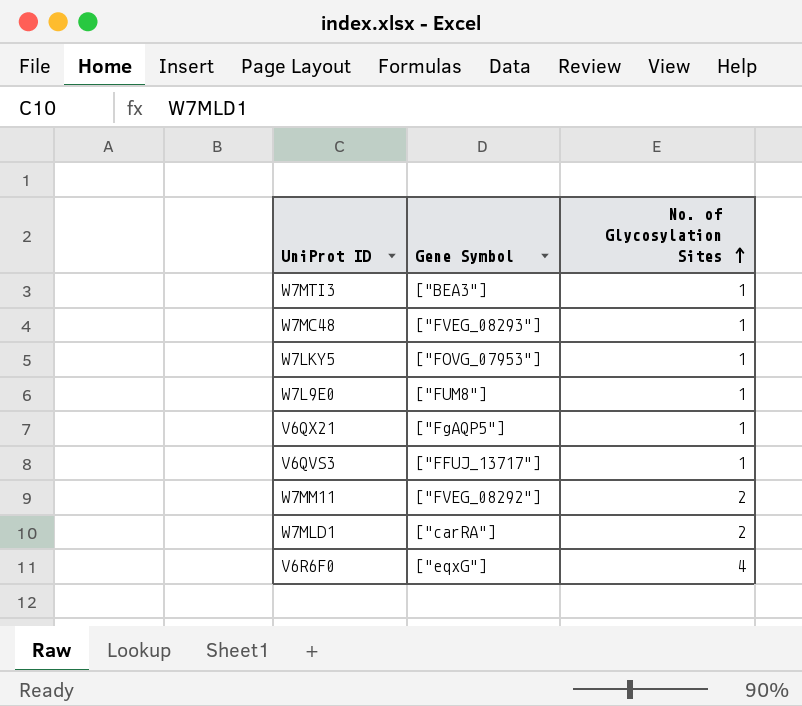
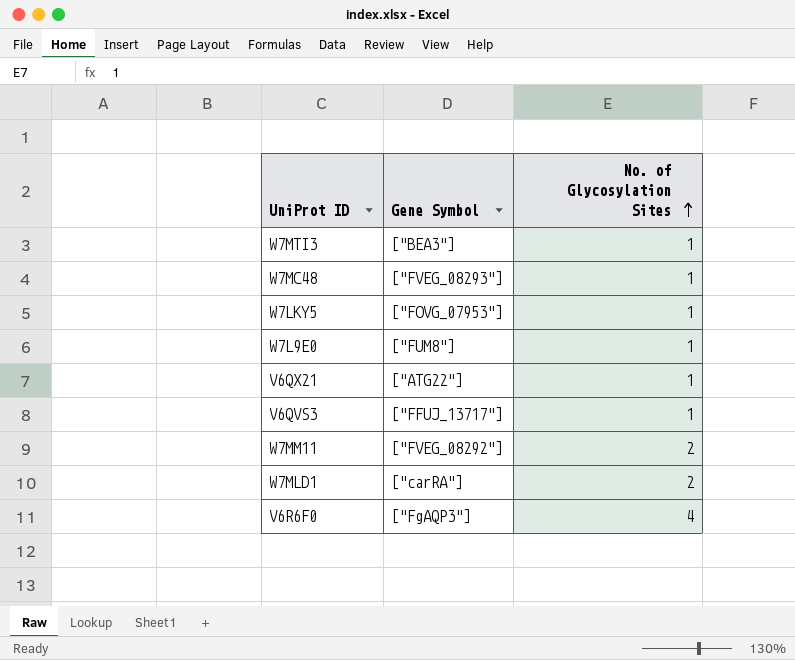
V6QX21 | Gene Symbol: ["FgAQP5"] -> ["ATG22"]
V6R6F0 | Gene Symbol: ["eqxG"] -> ["FgAQP3"]

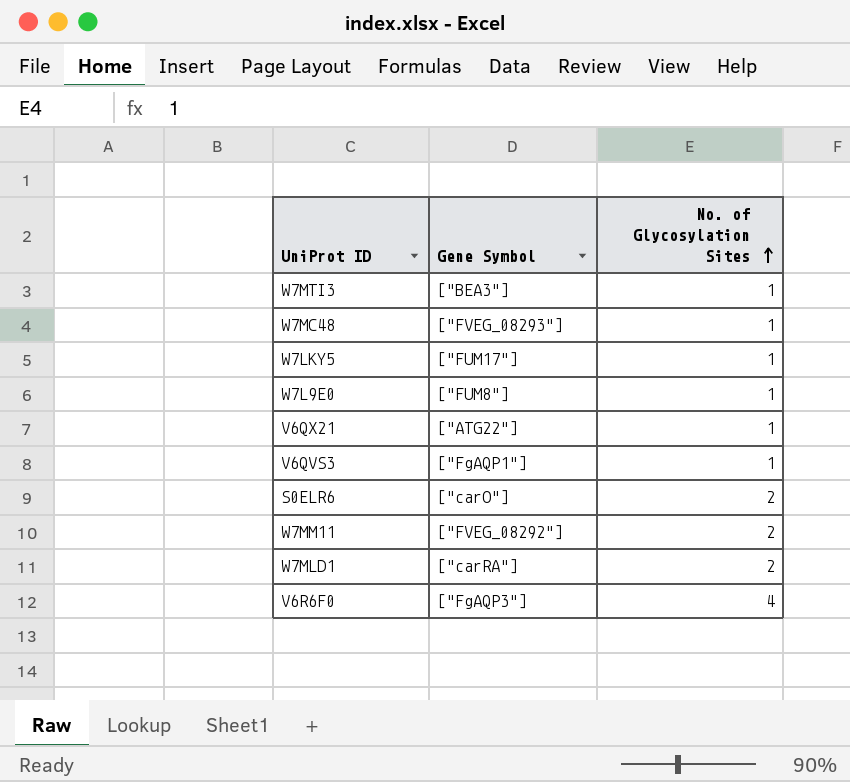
W7LKY5 | Gene Symbol: ["FOVG_07953"] -> ["FUM17"]
V6QVS3 | Gene Symbol: ["FFUJ_13717"] -> ["FgAQP1"]
row S0ELR6: none -> ["carO"] | 2

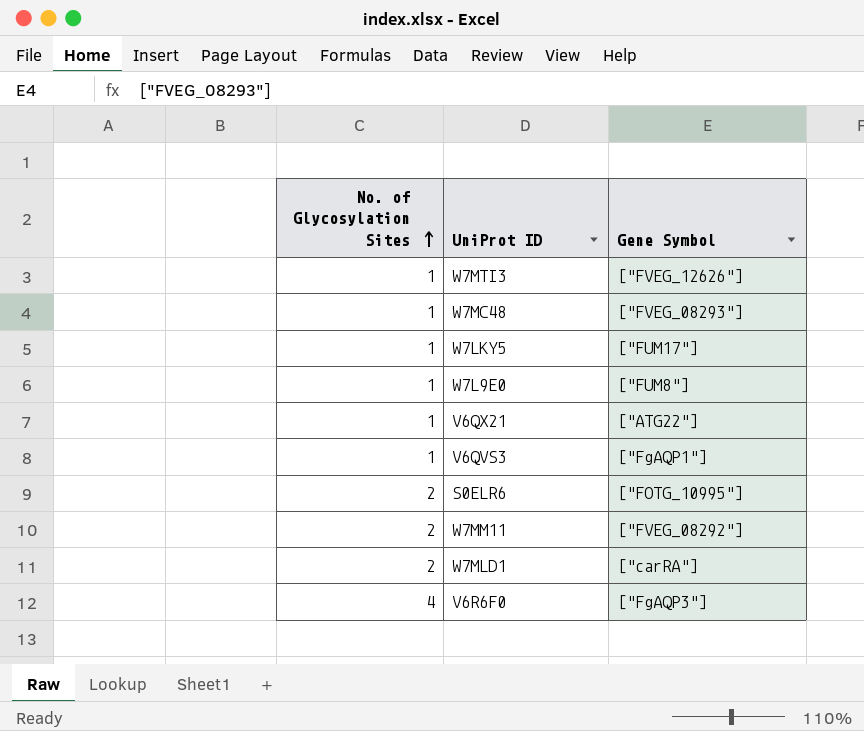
column No. of Glycosylation Sites | position: 3 -> 1
W7MTI3 | Gene Symbol: ["BEA3"] -> ["FVEG_12626"]
S0ELR6 | Gene Symbol: ["carO"] -> ["FOTG_10995"]

